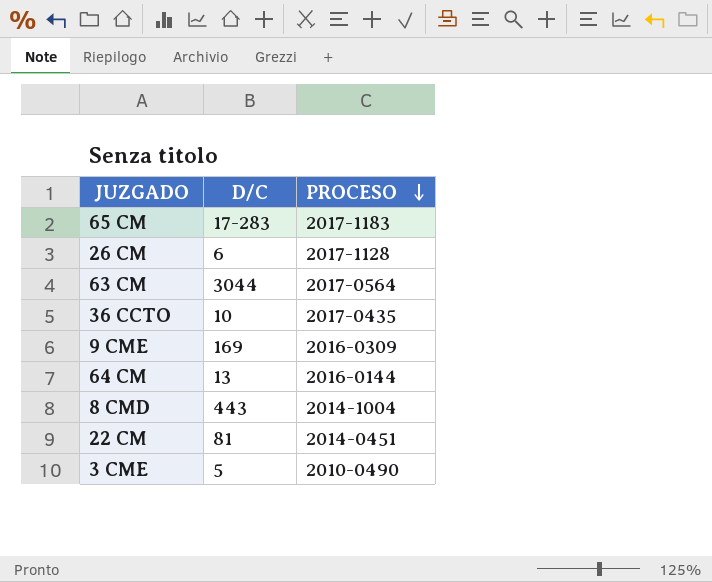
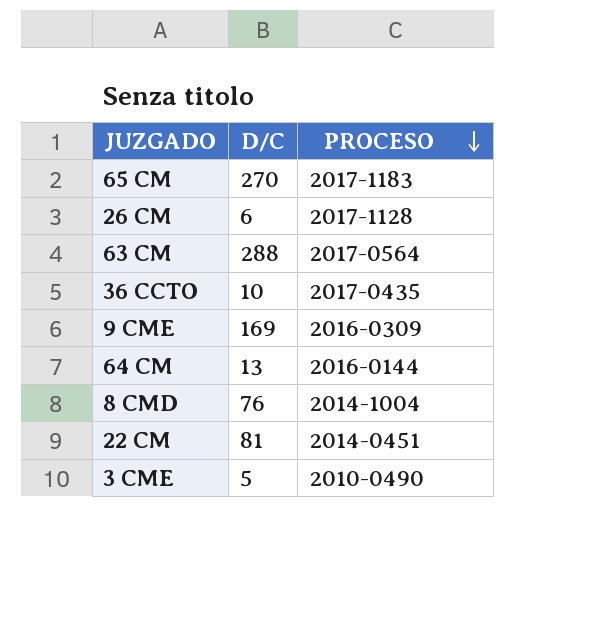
65 CM | D/C: 17-283 -> 270
63 CM | D/C: 3044 -> 288
8 CMD | D/C: 443 -> 76

